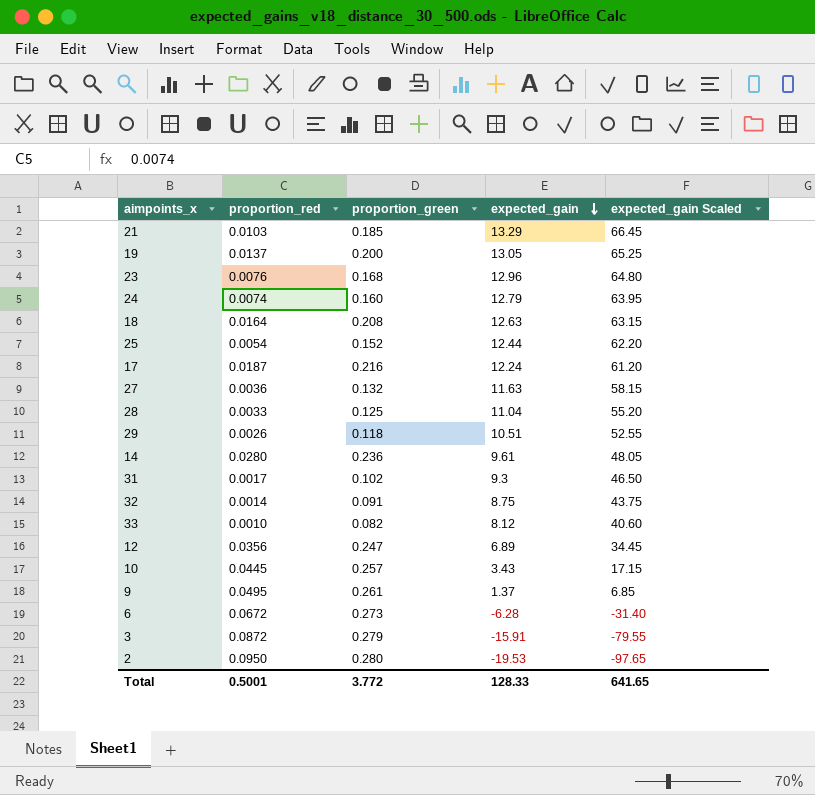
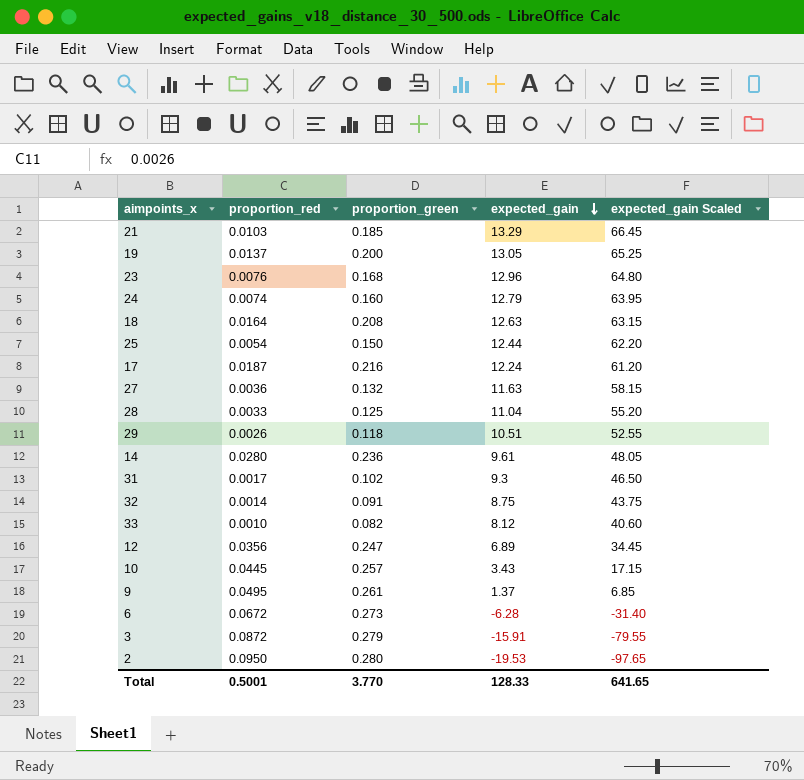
25 | proportion_green: 0.152 -> 0.150
Total | proportion_green: 3.772 -> 3.770

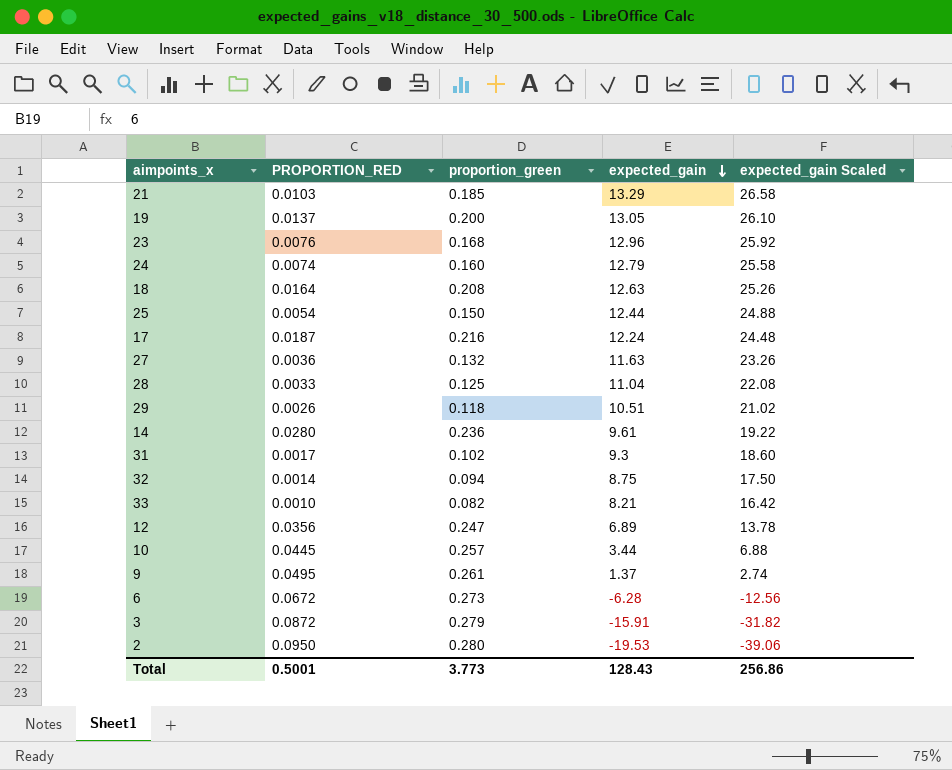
column name: proportion_red -> PROPORTION_RED
column expected_gain Scaled | formula: [expected_gain] * 5 -> [expected_gain] * 2
32 | proportion_green: 0.091 -> 0.094
33 | expected_gain: 8.12 -> 8.21
10 | expected_gain: 3.43 -> 3.44
Total | proportion_green: 3.770 -> 3.773
Total | expected_gain: 128.33 -> 128.43
Total | expected_gain Scaled: 641.65 -> 256.86

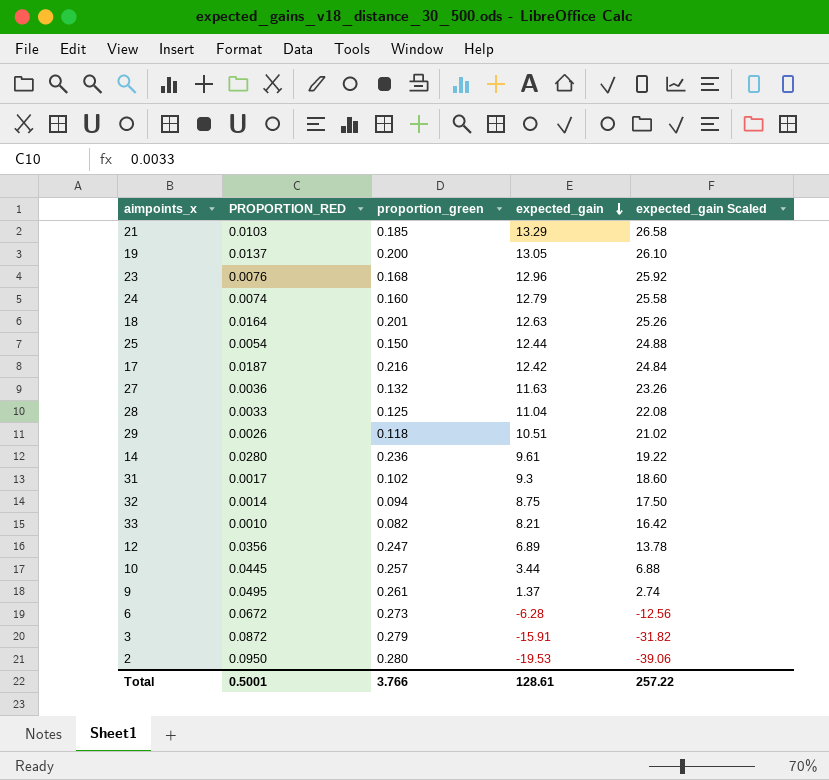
18 | proportion_green: 0.208 -> 0.201
17 | expected_gain: 12.24 -> 12.42
17 | expected_gain Scaled: 24.48 -> 24.84
Total | proportion_green: 3.773 -> 3.766
Total | expected_gain: 128.43 -> 128.61
Total | expected_gain Scaled: 256.86 -> 257.22

